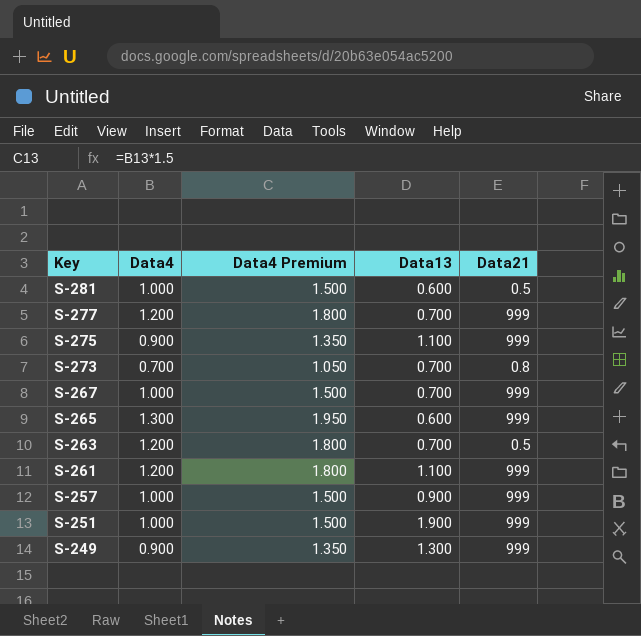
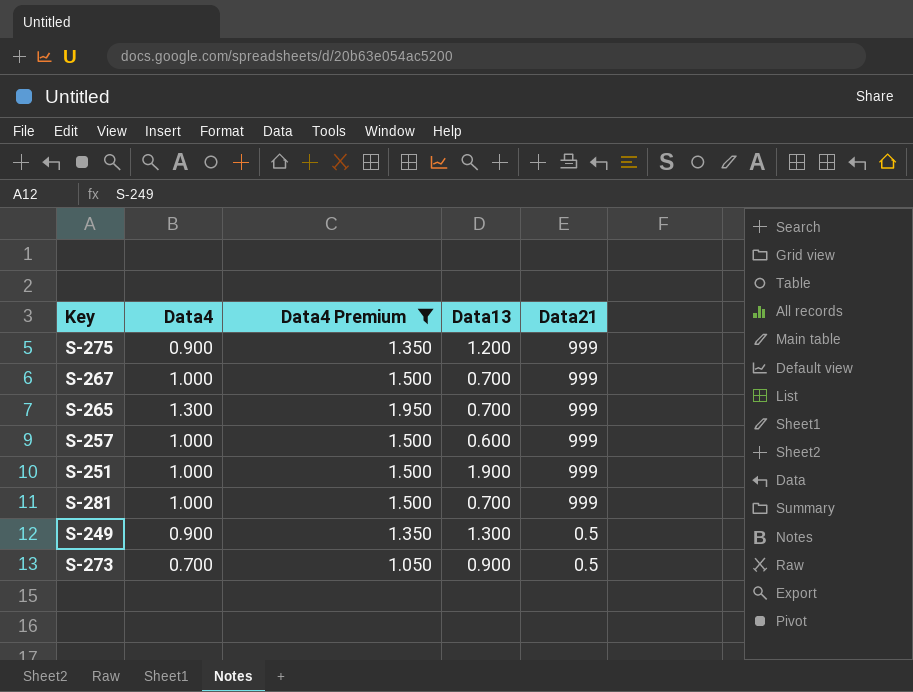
filter: none -> Data4 Premium != 1.800
row order: Key descending -> Data21 descending
S-275 | Data13: 1.100 -> 1.200
S-265 | Data13: 0.600 -> 0.700
S-257 | Data13: 0.900 -> 0.600
S-281 | Data13: 0.600 -> 0.700
S-281 | Data21: 0.5 -> 999
S-249 | Data21: 999 -> 0.5
S-273 | Data13: 0.700 -> 0.900
S-273 | Data21: 0.8 -> 0.5

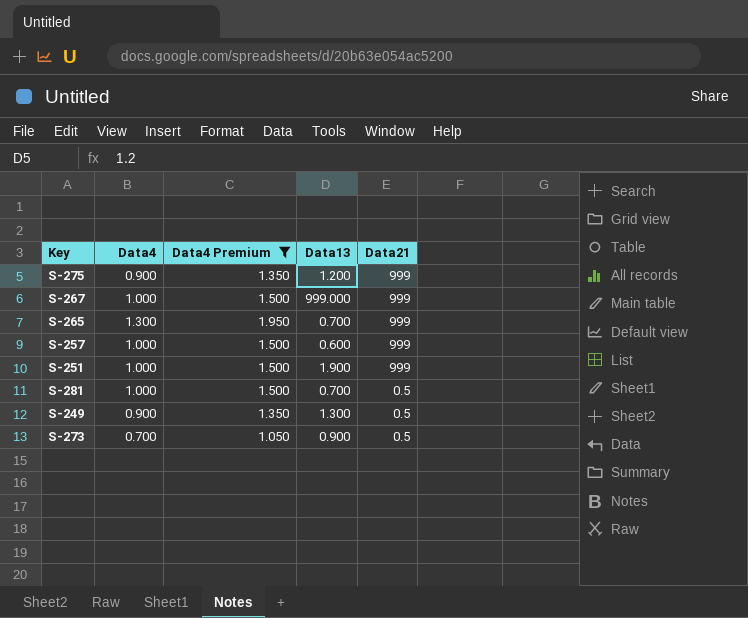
S-267 | Data13: 0.700 -> 999.000
S-281 | Data21: 999 -> 0.5

